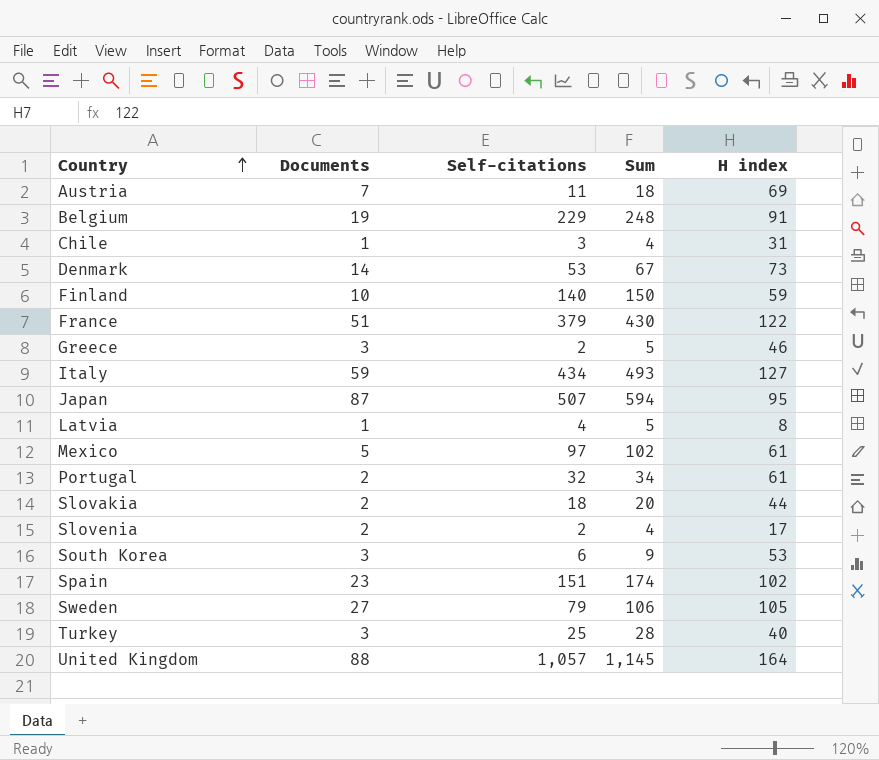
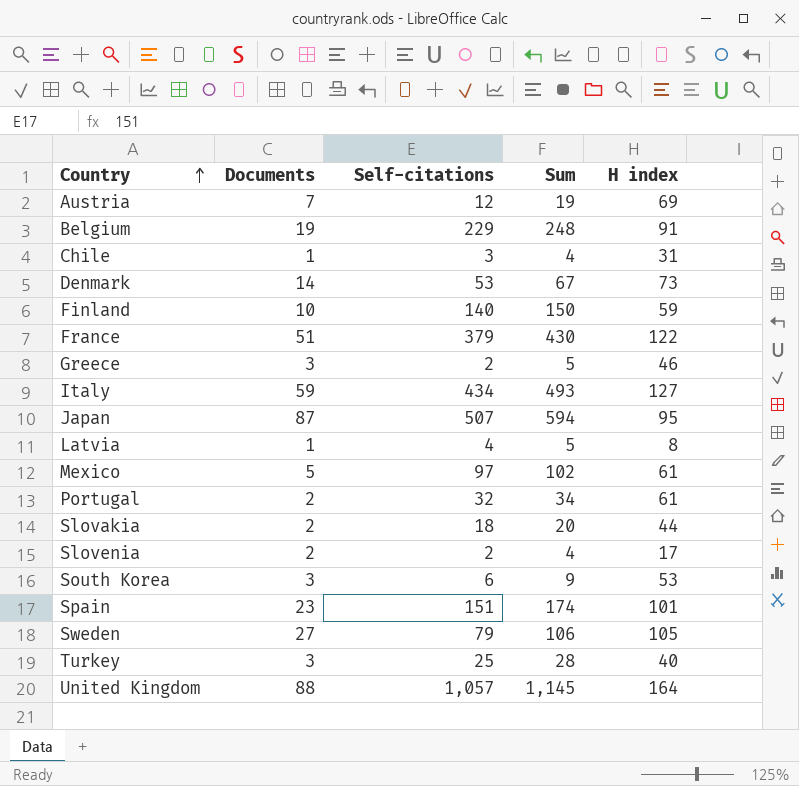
Austria | Self-citations: 11 -> 12
Austria | Sum: 18 -> 19
Spain | H index: 102 -> 101

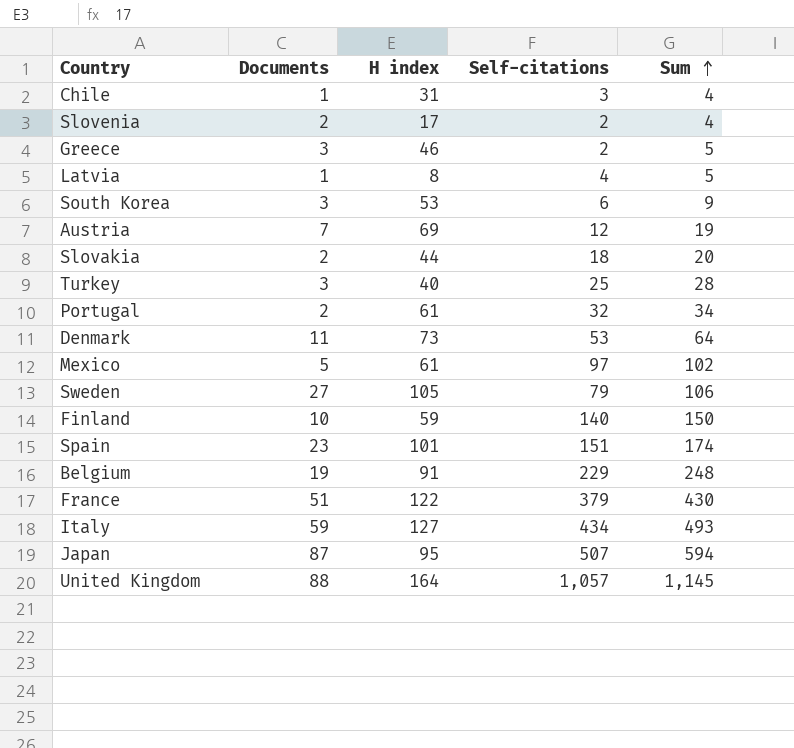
row order: Country ascending -> Sum ascending
column H index | position: 5 -> 3
Denmark | Documents: 14 -> 11
Denmark | Sum: 67 -> 64

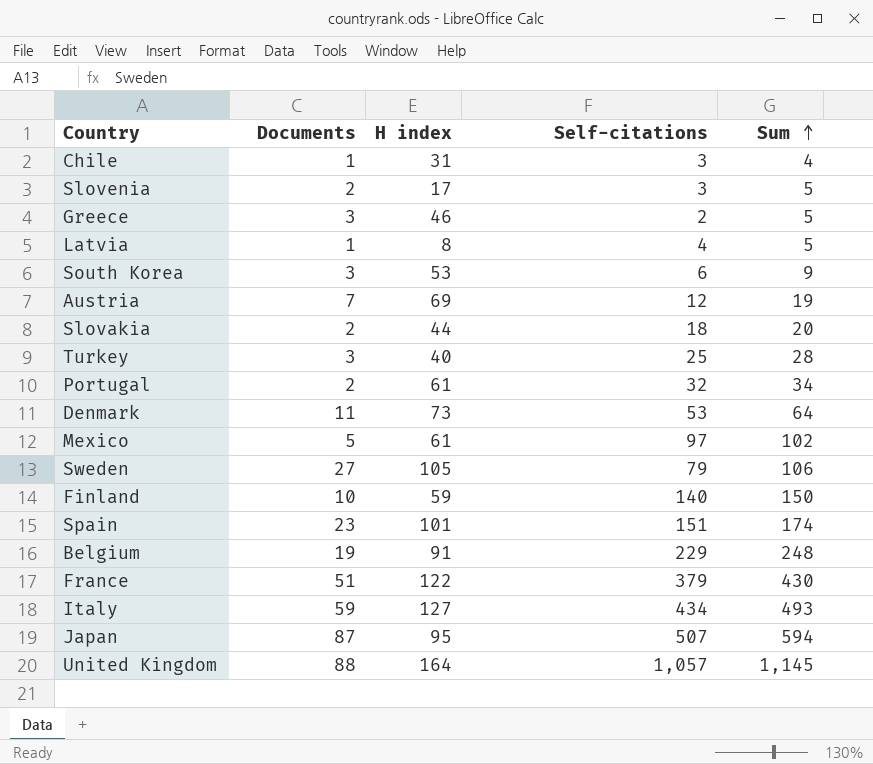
Slovenia | Self-citations: 2 -> 3
Slovenia | Sum: 4 -> 5

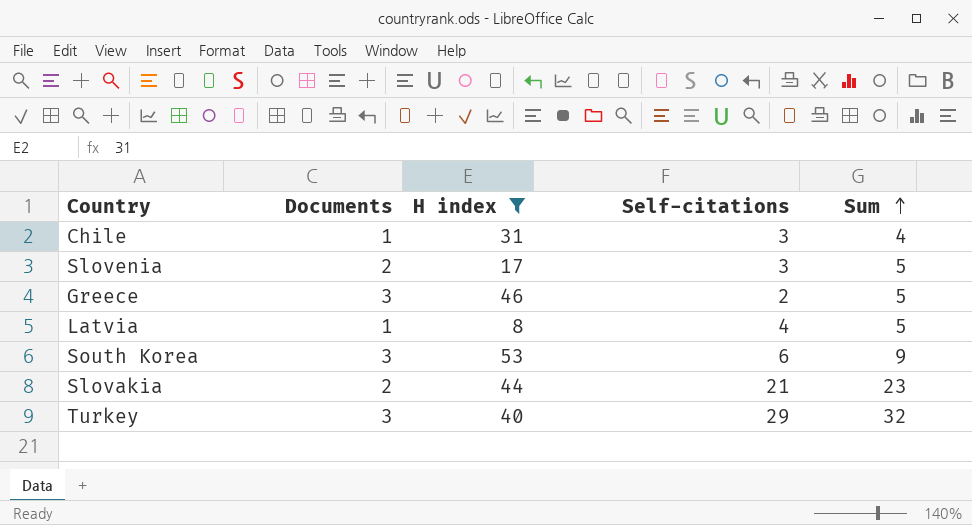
filter: none -> H index <= 53
Slovakia | Self-citations: 18 -> 21
Slovakia | Sum: 20 -> 23
Turkey | Self-citations: 25 -> 29
Turkey | Sum: 28 -> 32

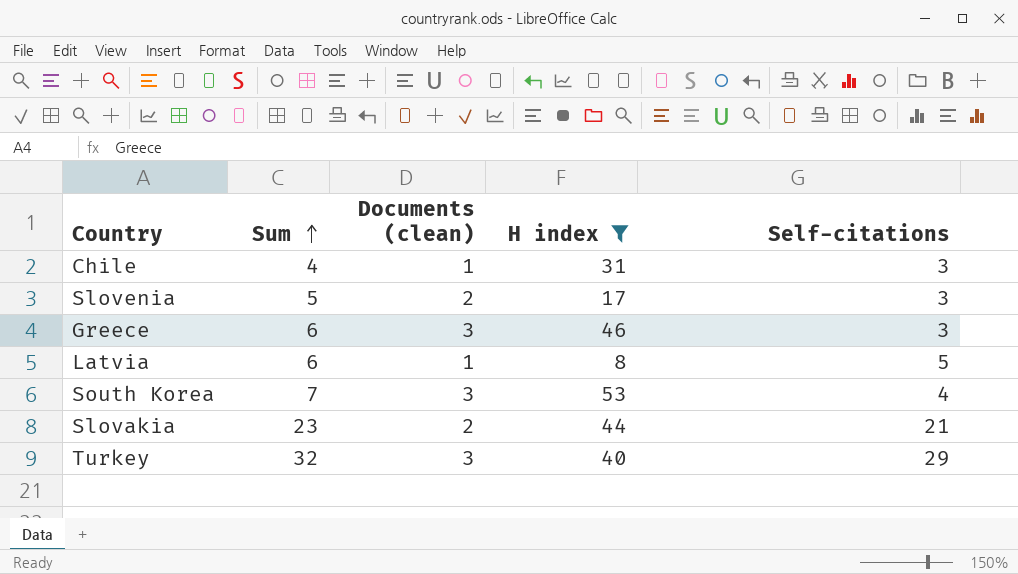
column Sum | position: 5 -> 2
column name: Documents -> Documents (clean)
Greece | Sum: 5 -> 6
Greece | Self-citations: 2 -> 3
Latvia | Sum: 5 -> 6
Latvia | Self-citations: 4 -> 5
South Korea | Sum: 9 -> 7
South Korea | Self-citations: 6 -> 4

